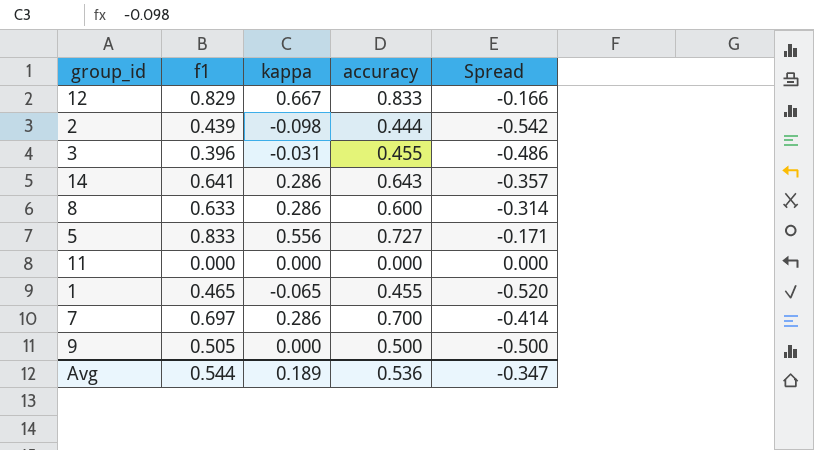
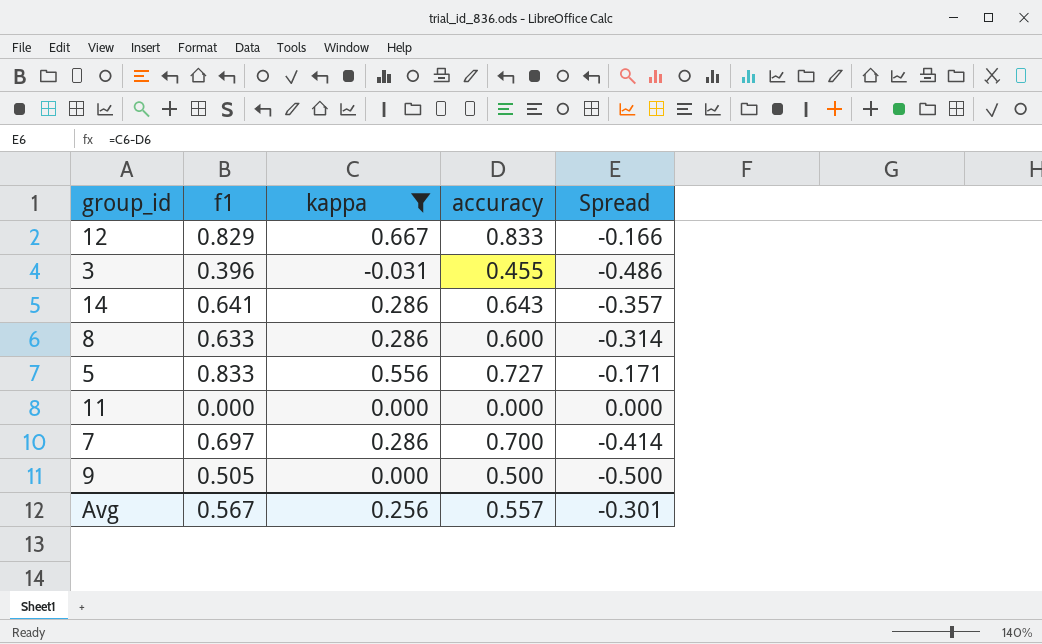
filter: none -> kappa >= -0.031
Avg | f1: 0.544 -> 0.567
Avg | kappa: 0.189 -> 0.256
Avg | accuracy: 0.536 -> 0.557
Avg | Spread: -0.347 -> -0.301

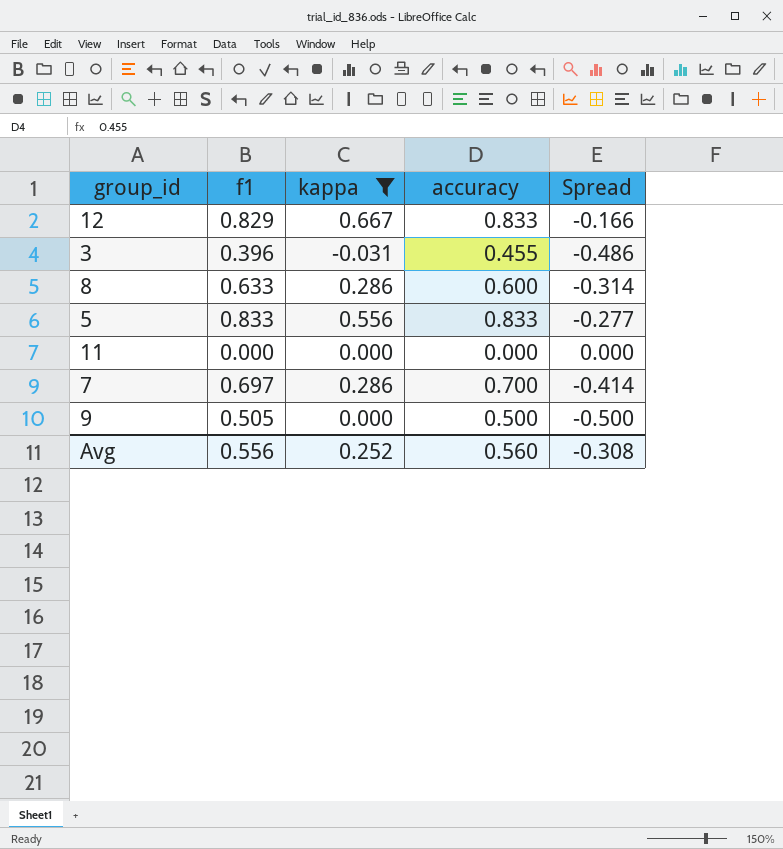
row 14: 0.641 | 0.286 | 0.643 | -0.357 -> none
5 | accuracy: 0.727 -> 0.833
5 | Spread: -0.171 -> -0.277
Avg | f1: 0.567 -> 0.556
Avg | kappa: 0.256 -> 0.252
Avg | accuracy: 0.557 -> 0.560
Avg | Spread: -0.301 -> -0.308

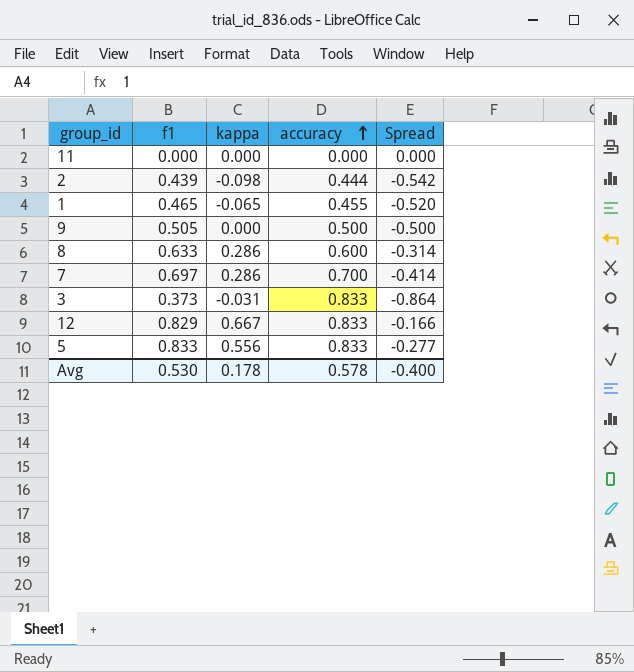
filter: kappa >= -0.031 -> none
row order: none -> accuracy ascending
3 | f1: 0.396 -> 0.373
3 | accuracy: 0.455 -> 0.833
3 | Spread: -0.486 -> -0.864
Avg | f1: 0.556 -> 0.530
Avg | kappa: 0.252 -> 0.178
Avg | accuracy: 0.560 -> 0.578
Avg | Spread: -0.308 -> -0.400

